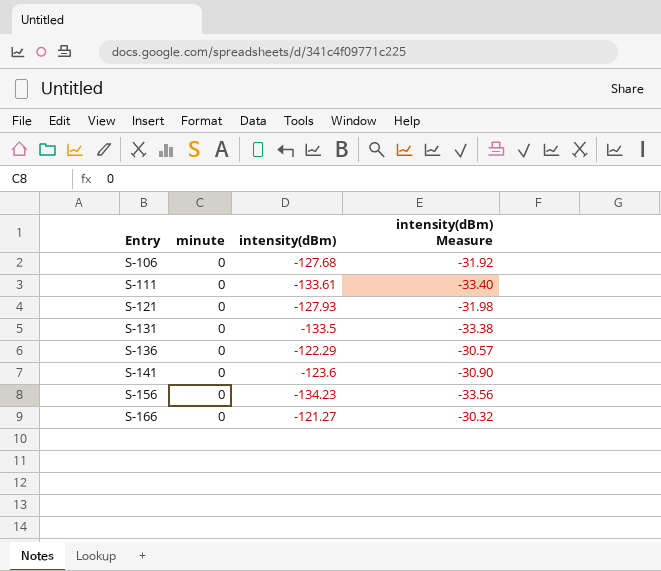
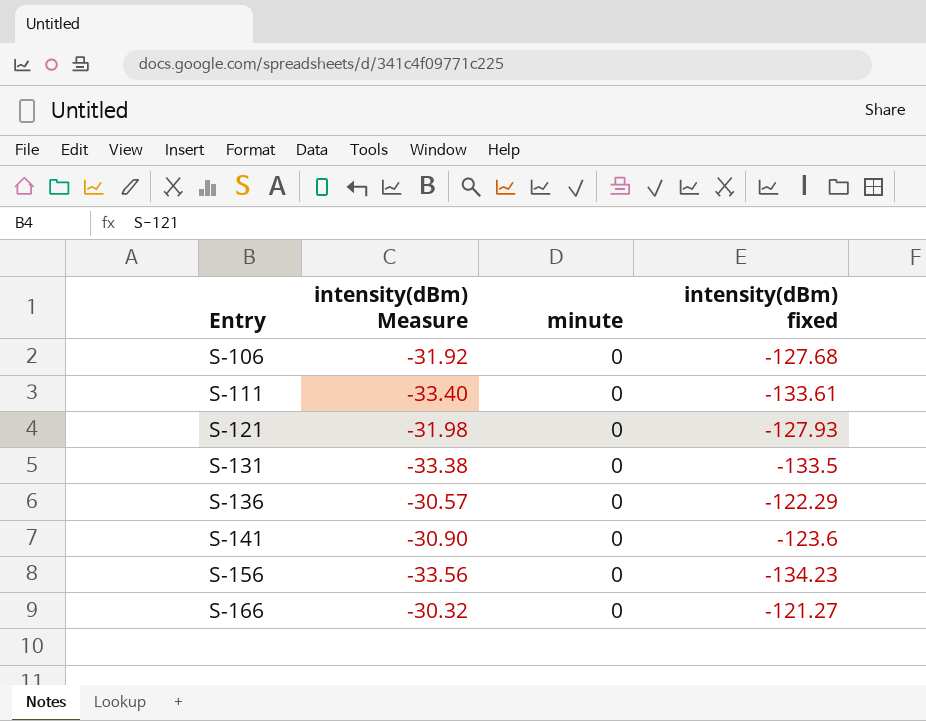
column intensity(dBm) Measure | position: 4 -> 2
column name: intensity(dBm) -> intensity(dBm) fixed

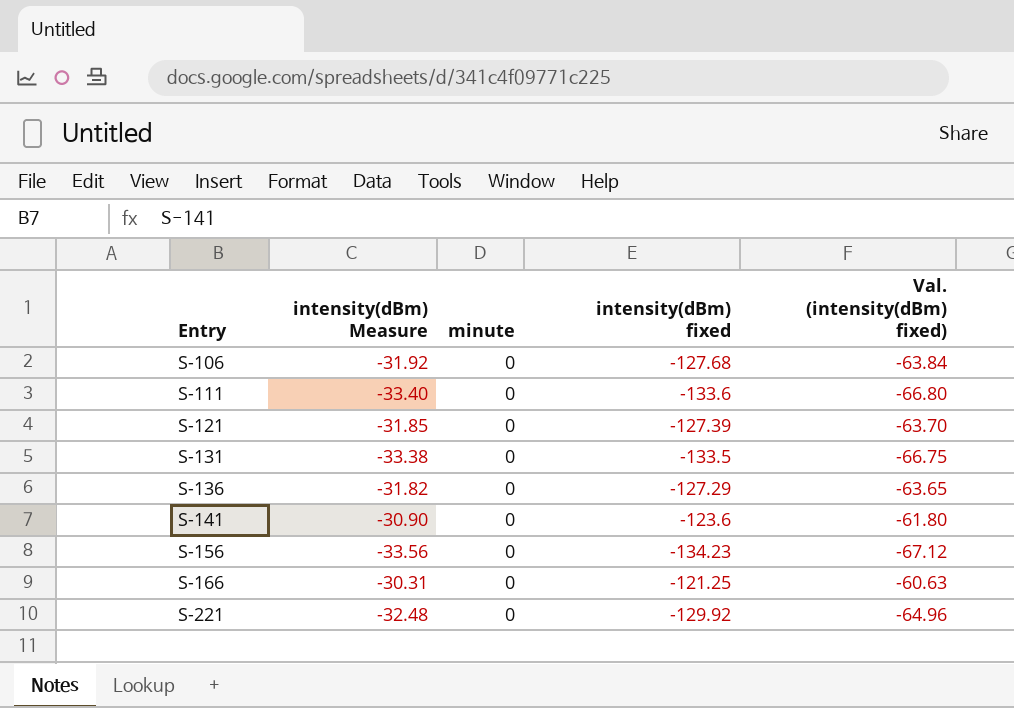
column Val. (intensity(dBm) fixed) | formula: none -> [intensity(dBm) fixed] * 0.5
S-111 | intensity(dBm) fixed: -133.61 -> -133.6
S-121 | intensity(dBm) Measure: -31.98 -> -31.85
S-121 | intensity(dBm) fixed: -127.93 -> -127.39
S-136 | intensity(dBm) Measure: -30.57 -> -31.82
S-136 | intensity(dBm) fixed: -122.29 -> -127.29
S-166 | intensity(dBm) Measure: -30.32 -> -30.31
S-166 | intensity(dBm) fixed: -121.27 -> -121.25
row S-221: none -> -32.48 | 0 | -129.92 | -64.96

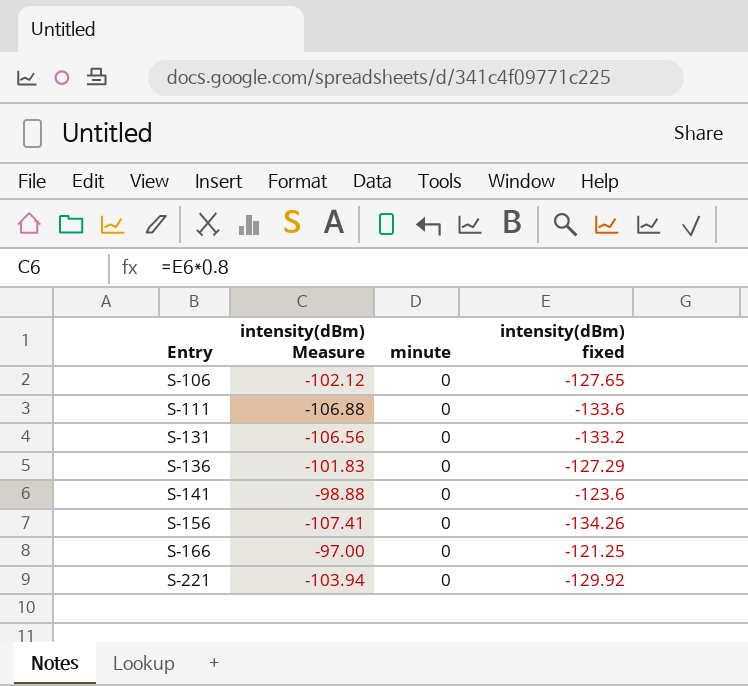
column Val. (intensity(dBm) fixed) | formula: [intensity(dBm) fixed] * 0.5 -> none
column intensity(dBm) Measure | formula: [intensity(dBm) fixed] * 0.25 -> [intensity(dBm) fixed] * 0.8
row S-121: -31.85 | 0 | -127.39 | -63.70 -> none
S-106 | intensity(dBm) fixed: -127.68 -> -127.65
S-131 | intensity(dBm) fixed: -133.5 -> -133.2
S-156 | intensity(dBm) fixed: -134.23 -> -134.26

